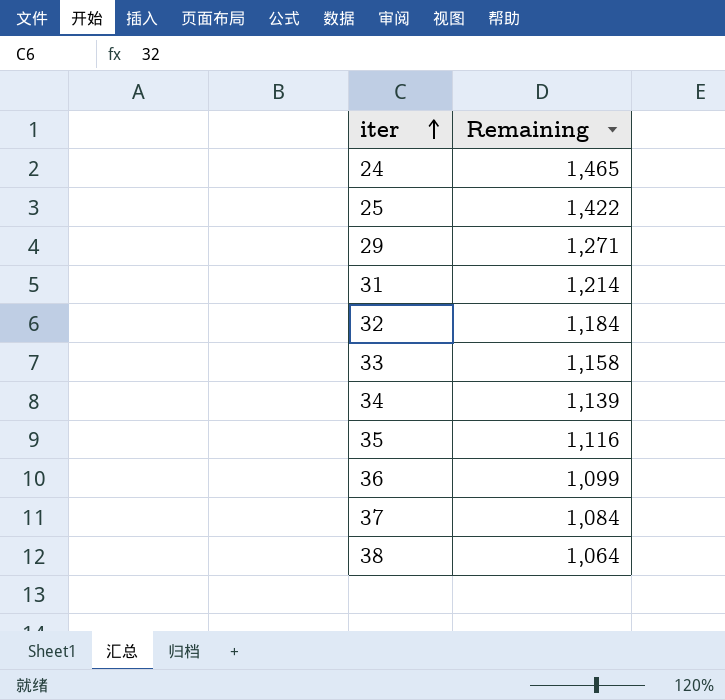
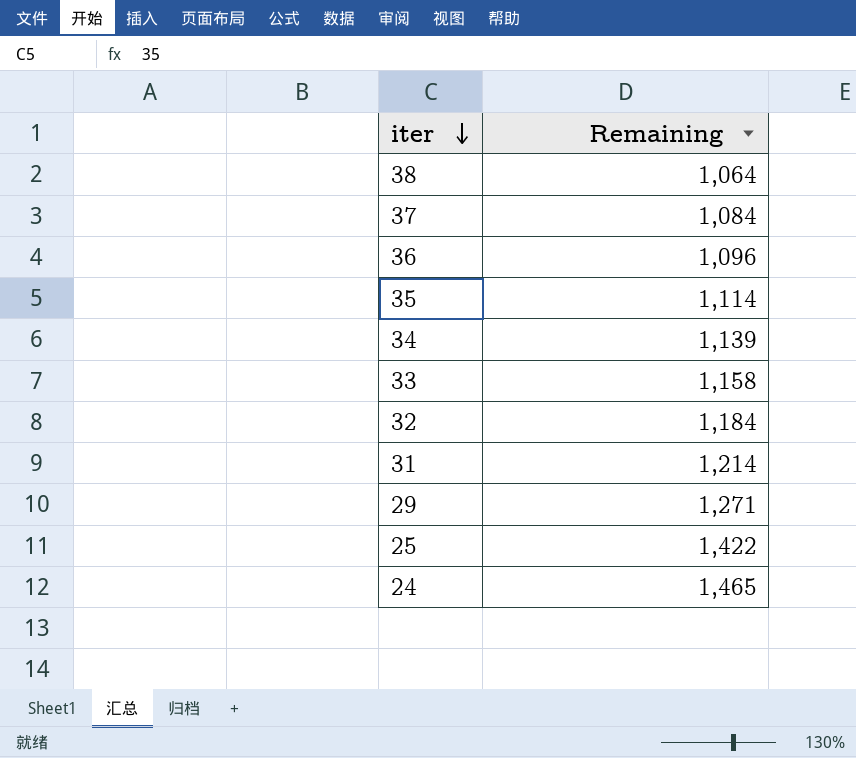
row order: iter ascending -> iter descending
36 | Remaining: 1,099 -> 1,096
35 | Remaining: 1,116 -> 1,114

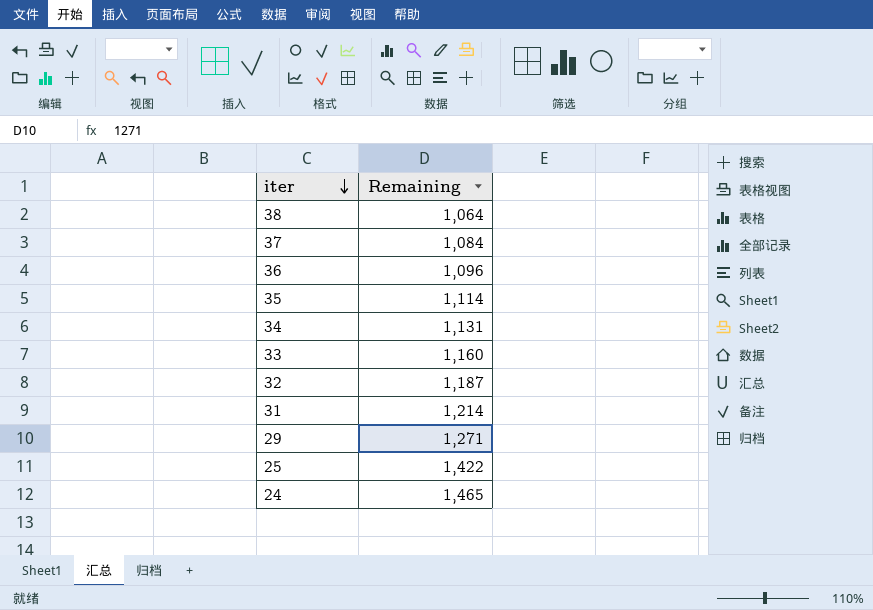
34 | Remaining: 1,139 -> 1,131
33 | Remaining: 1,158 -> 1,160
32 | Remaining: 1,184 -> 1,187

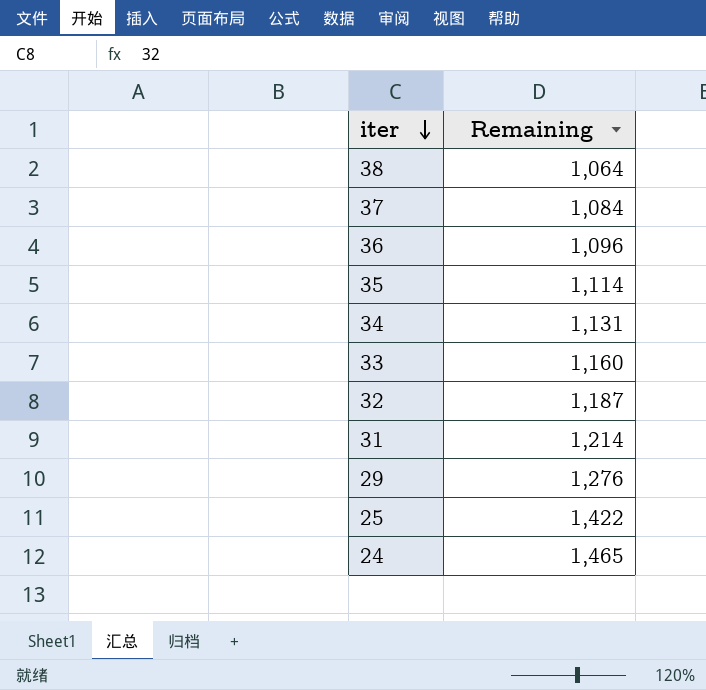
29 | Remaining: 1,271 -> 1,276

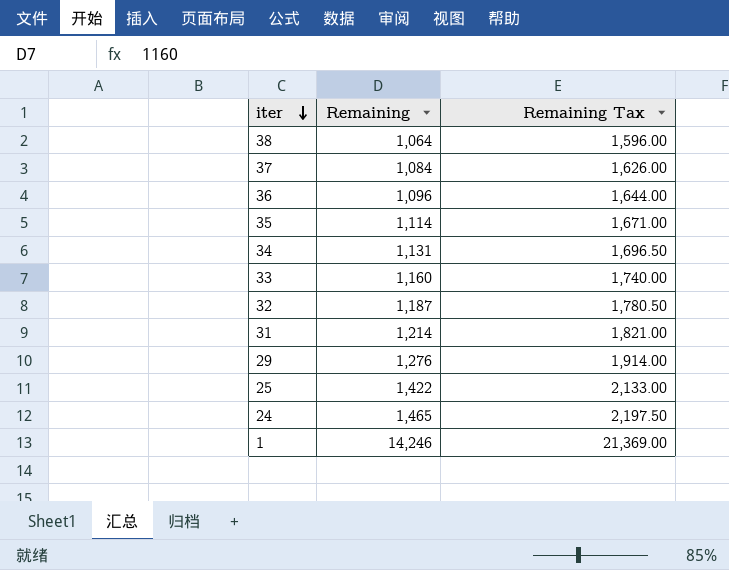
column Remaining Tax | formula: none -> [Remaining] * 1.5
row 1: none -> 14,246 | 21,369.00

